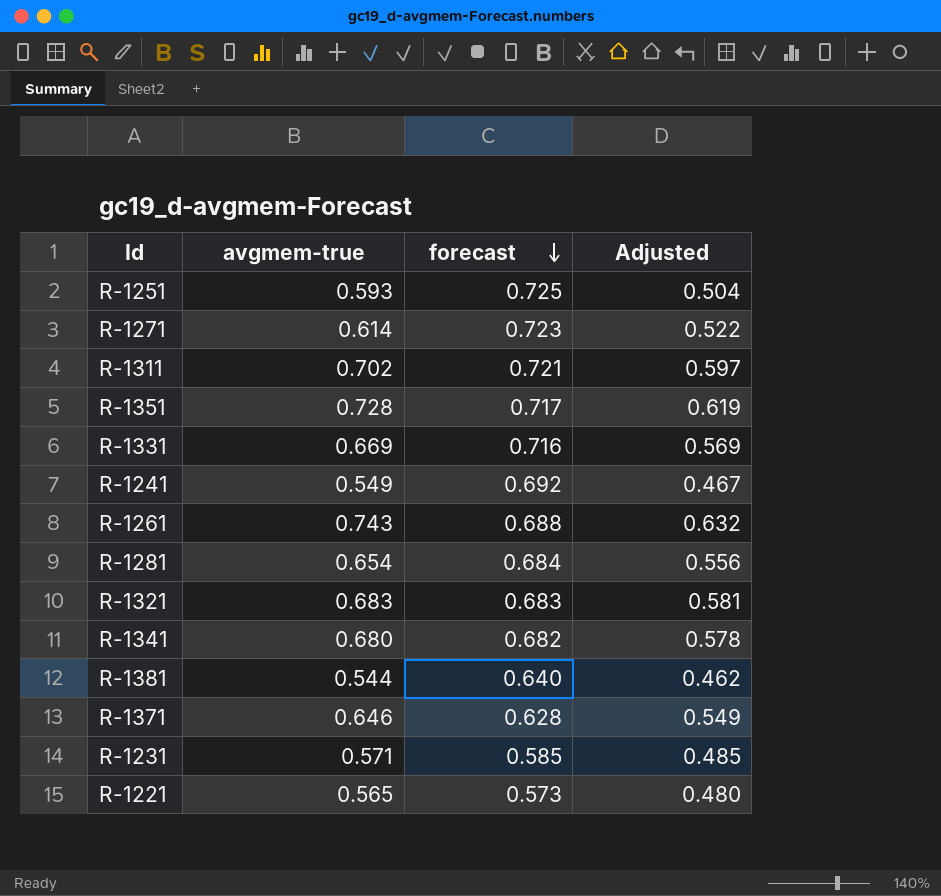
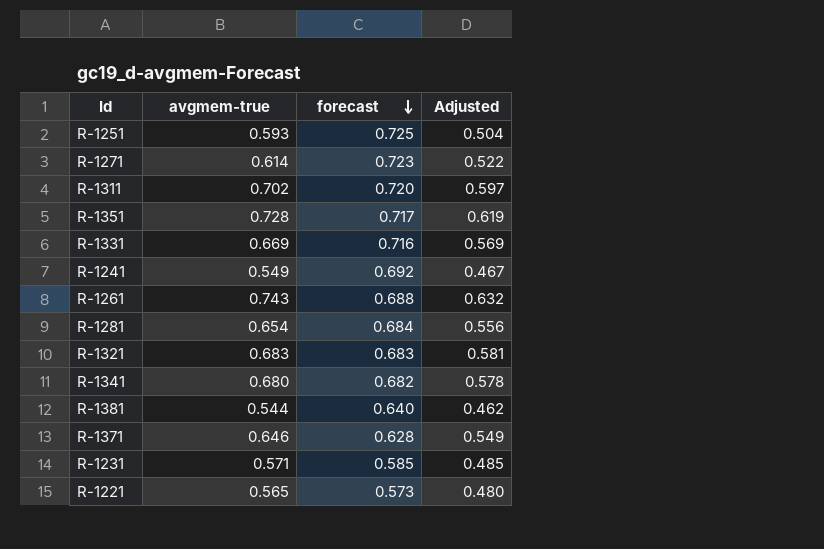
R-1311 | forecast: 0.721 -> 0.720

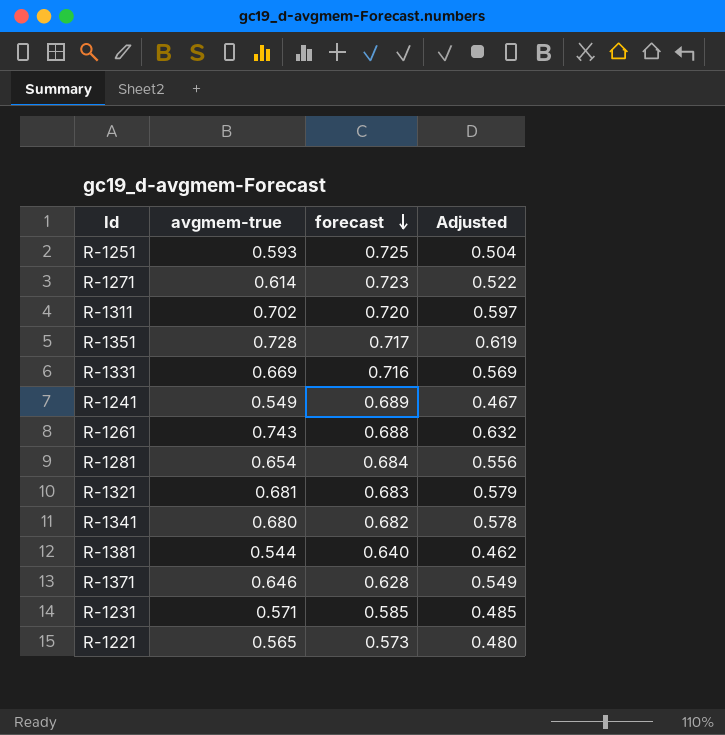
R-1241 | forecast: 0.692 -> 0.689
R-1321 | avgmem-true: 0.683 -> 0.681
R-1321 | Adjusted: 0.581 -> 0.579

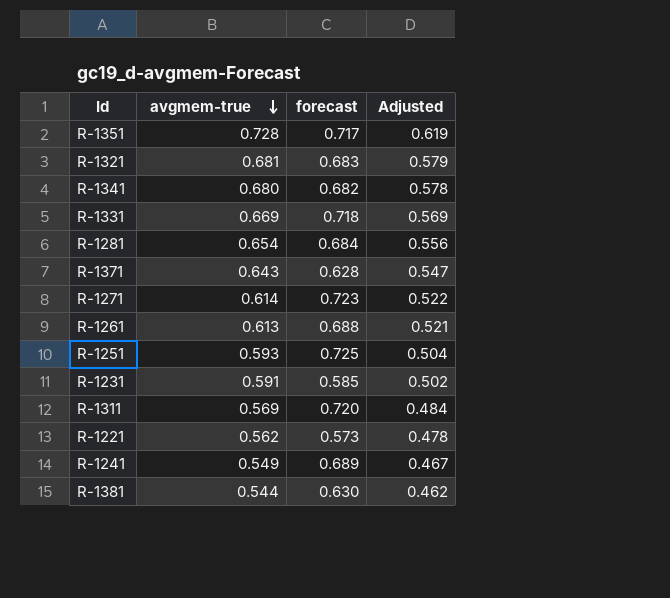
row order: forecast descending -> avgmem-true descending
R-1331 | forecast: 0.716 -> 0.718
R-1371 | avgmem-true: 0.646 -> 0.643
R-1371 | Adjusted: 0.549 -> 0.547
R-1261 | avgmem-true: 0.743 -> 0.613
R-1261 | Adjusted: 0.632 -> 0.521
R-1231 | avgmem-true: 0.571 -> 0.591
R-1231 | Adjusted: 0.485 -> 0.502
R-1311 | avgmem-true: 0.702 -> 0.569
R-1311 | Adjusted: 0.597 -> 0.484
R-1221 | avgmem-true: 0.565 -> 0.562
R-1221 | Adjusted: 0.480 -> 0.478
R-1381 | forecast: 0.640 -> 0.630

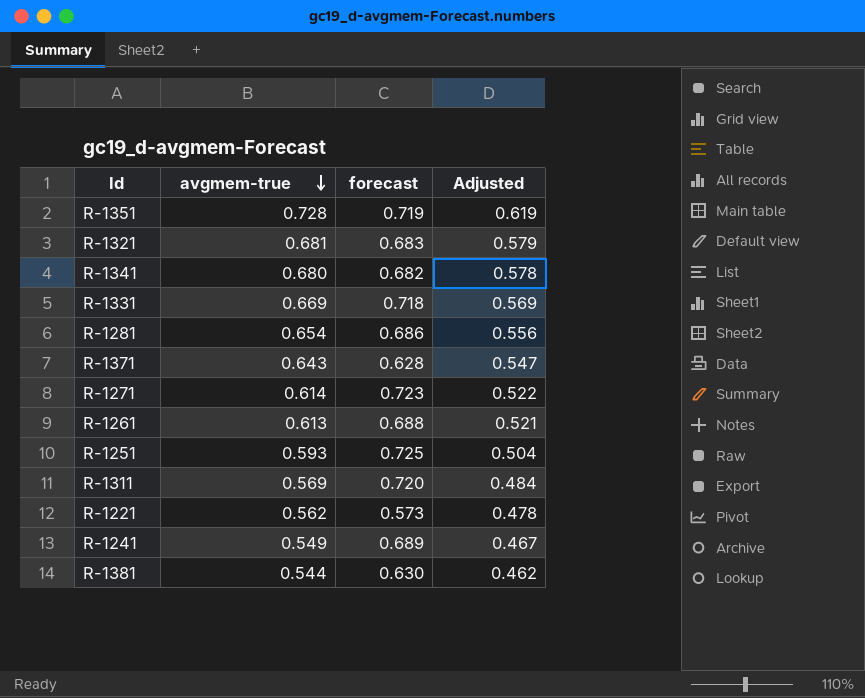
row R-1231: 0.591 | 0.585 | 0.502 -> none
R-1351 | forecast: 0.717 -> 0.719
R-1281 | forecast: 0.684 -> 0.686

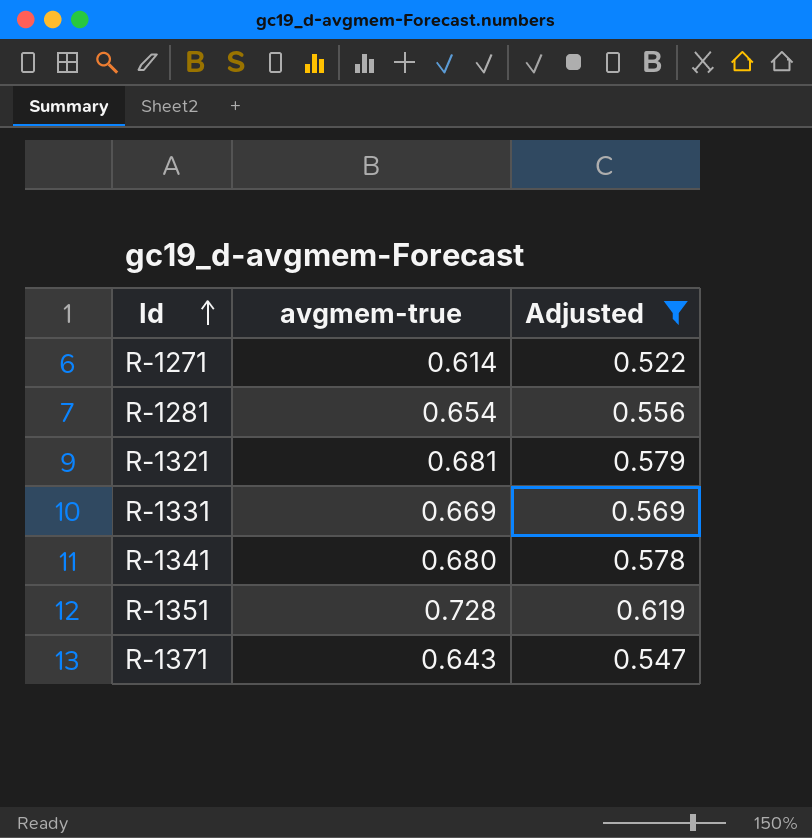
filter: none -> Adjusted >= 0.522
row order: avgmem-true descending -> Id ascending
column forecast | position: 3 -> none

